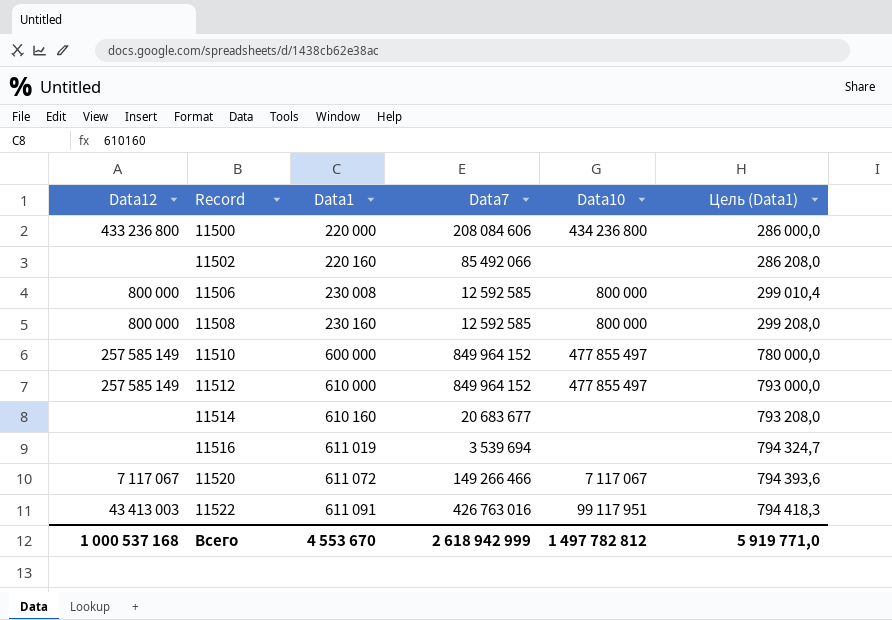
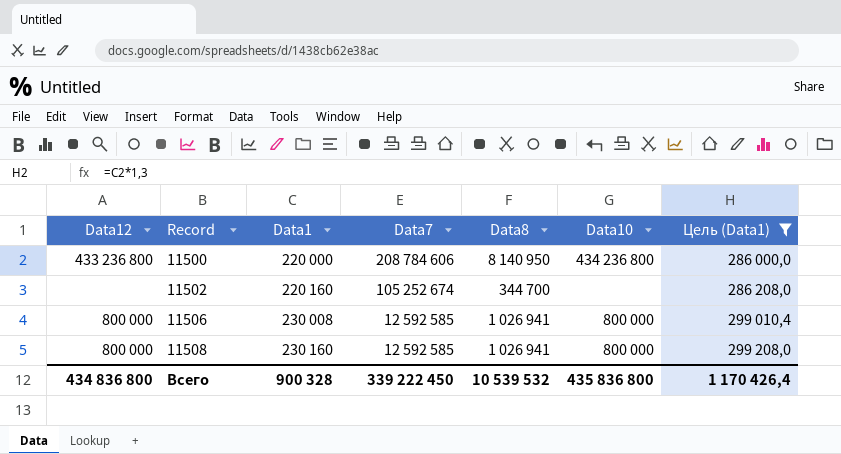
filter: none -> Цель (Data1) <= 299 208,0
column Data8 | position: none -> 5
11500 | Data7: 208 084 606 -> 208 784 606
11502 | Data7: 85 492 066 -> 105 252 674
Всего | Data12: 1 000 537 168 -> 434 836 800
Всего | Data1: 4 553 670 -> 900 328
Всего | Data7: 2 618 942 999 -> 339 222 450
Всего | Data10: 1 497 782 812 -> 435 836 800
Всего | Цель (Data1): 5 919 771,0 -> 1 170 426,4

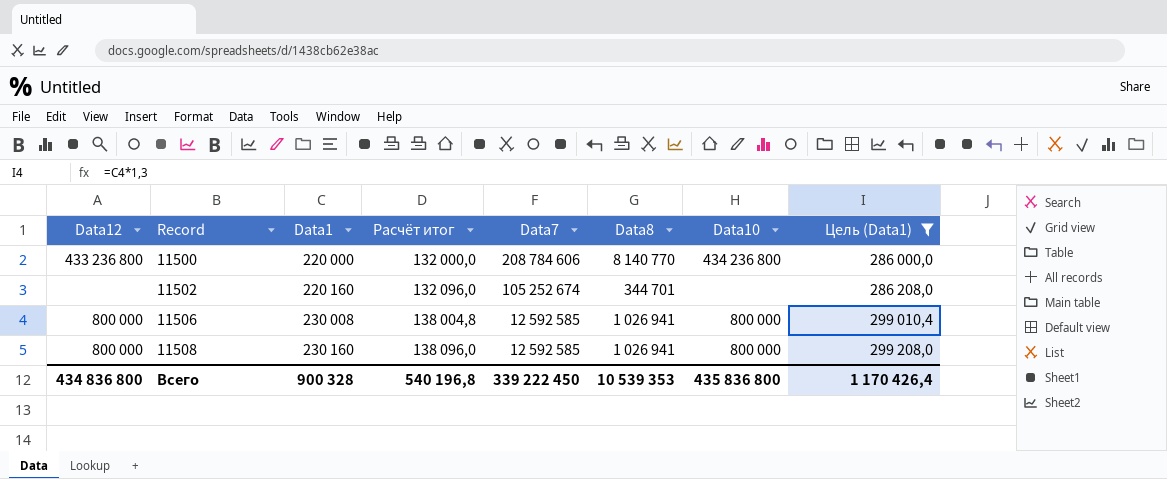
column Расчёт итог | formula: none -> [Data1] * 0,6
11500 | Data8: 8 140 950 -> 8 140 770
11502 | Data8: 344 700 -> 344 701
Всего | Data8: 10 539 532 -> 10 539 353

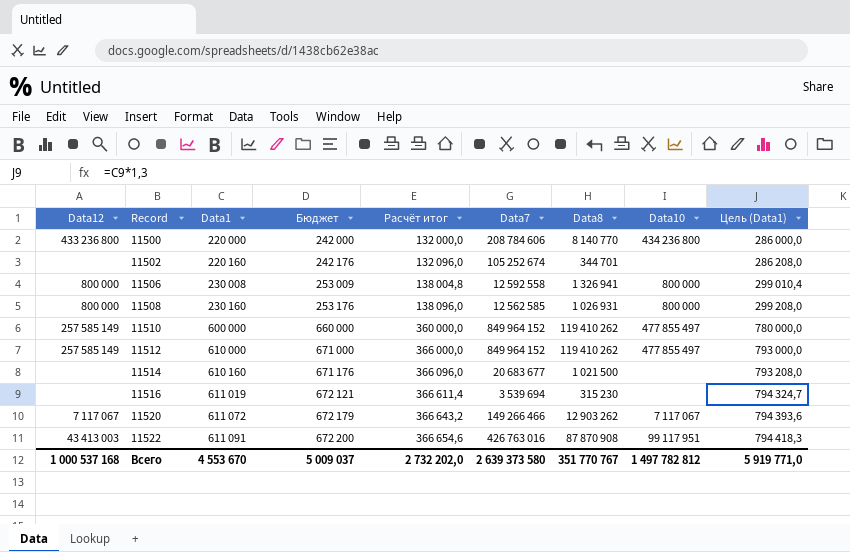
filter: Цель (Data1) <= 299 208,0 -> none
column Бюджет | formula: none -> [Data1] * 1,1
11506 | Data7: 12 592 585 -> 12 592 558
11506 | Data8: 1 026 941 -> 1 326 941
11508 | Data7: 12 592 585 -> 12 562 585
11508 | Data8: 1 026 941 -> 1 026 931
Всего | Data12: 434 836 800 -> 1 000 537 168
Всего | Data1: 900 328 -> 4 553 670
Всего | Расчёт итог: 540 196,8 -> 2 732 202,0
Всего | Data7: 339 222 450 -> 2 639 373 580
Всего | Data8: 10 539 353 -> 351 770 767
Всего | Data10: 435 836 800 -> 1 497 782 812
Всего | Цель (Data1): 1 170 426,4 -> 5 919 771,0

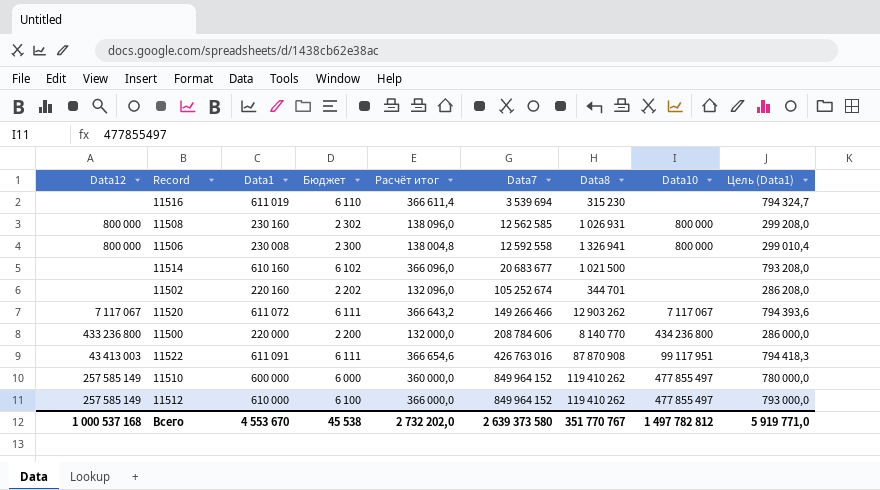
row order: Record ascending -> Data7 ascending
column Бюджет | formula: [Data1] * 1,1 -> [Data1] * 0,01
Всего | Бюджет: 5 009 037 -> 45 538

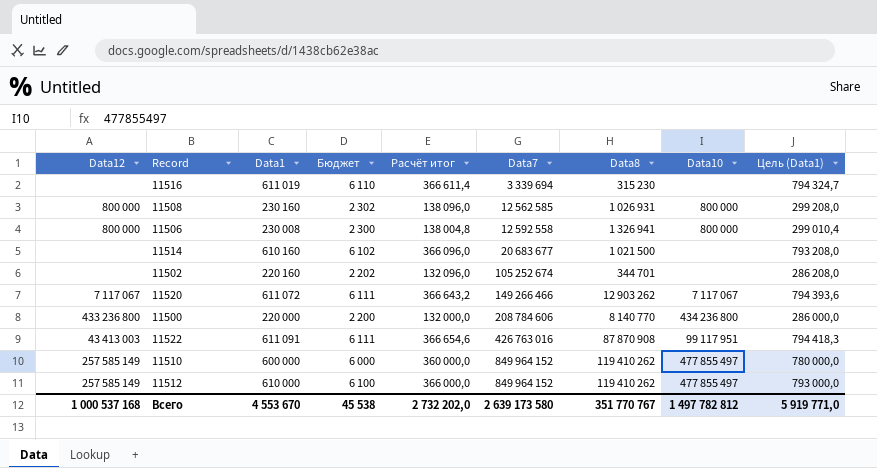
11516 | Data7: 3 539 694 -> 3 339 694
Всего | Data7: 2 639 373 580 -> 2 639 173 580

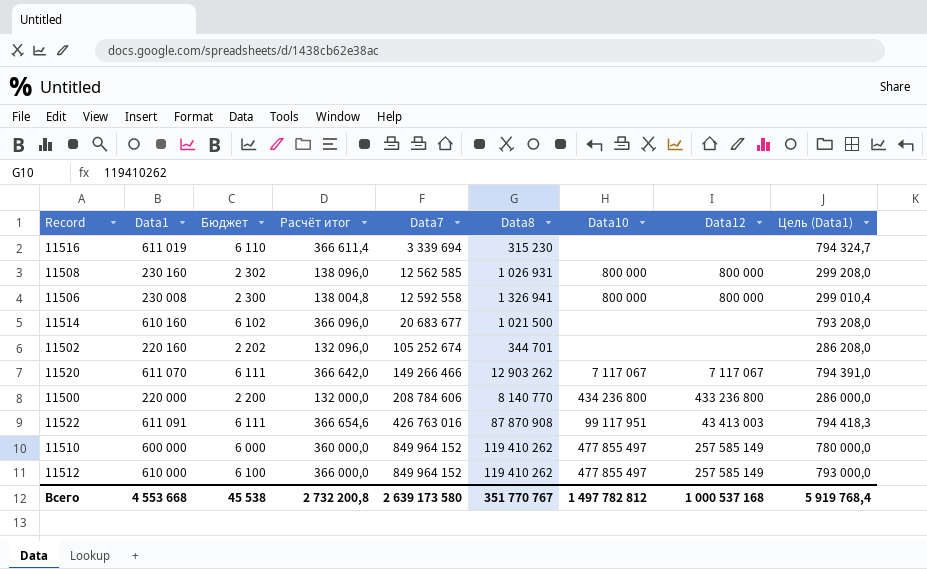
column Data12 | position: 1 -> 8
11520 | Data1: 611 072 -> 611 070
11520 | Расчёт итог: 366 643,2 -> 366 642,0
11520 | Цель (Data1): 794 393,6 -> 794 391,0
Всего | Data1: 4 553 670 -> 4 553 668
Всего | Расчёт итог: 2 732 202,0 -> 2 732 200,8
Всего | Цель (Data1): 5 919 771,0 -> 5 919 768,4

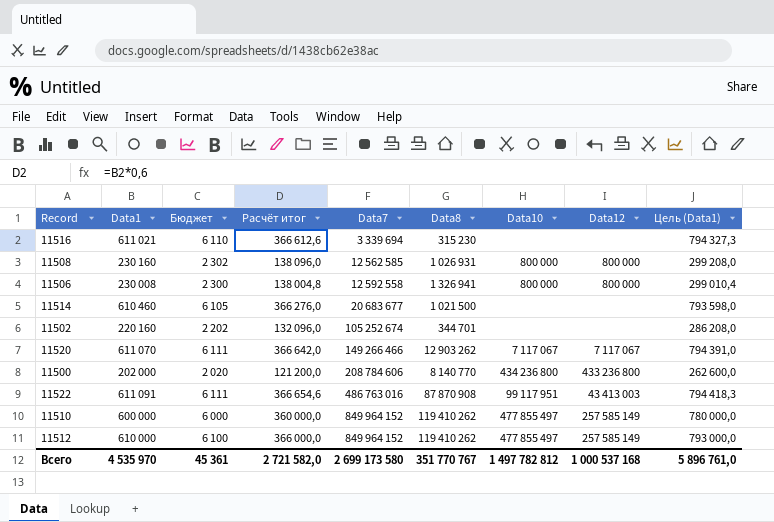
11516 | Data1: 611 019 -> 611 021
11516 | Расчёт итог: 366 611,4 -> 366 612,6
11516 | Цель (Data1): 794 324,7 -> 794 327,3
11514 | Data1: 610 160 -> 610 460
11514 | Бюджет: 6 102 -> 6 105
11514 | Расчёт итог: 366 096,0 -> 366 276,0
11514 | Цель (Data1): 793 208,0 -> 793 598,0
11500 | Data1: 220 000 -> 202 000
11500 | Бюджет: 2 200 -> 2 020
11500 | Расчёт итог: 132 000,0 -> 121 200,0
11500 | Цель (Data1): 286 000,0 -> 262 600,0
11522 | Data7: 426 763 016 -> 486 763 016
Всего | Data1: 4 553 668 -> 4 535 970
Всего | Бюджет: 45 538 -> 45 361
Всего | Расчёт итог: 2 732 200,8 -> 2 721 582,0
Всего | Data7: 2 639 173 580 -> 2 699 173 580
Всего | Цель (Data1): 5 919 768,4 -> 5 896 761,0

